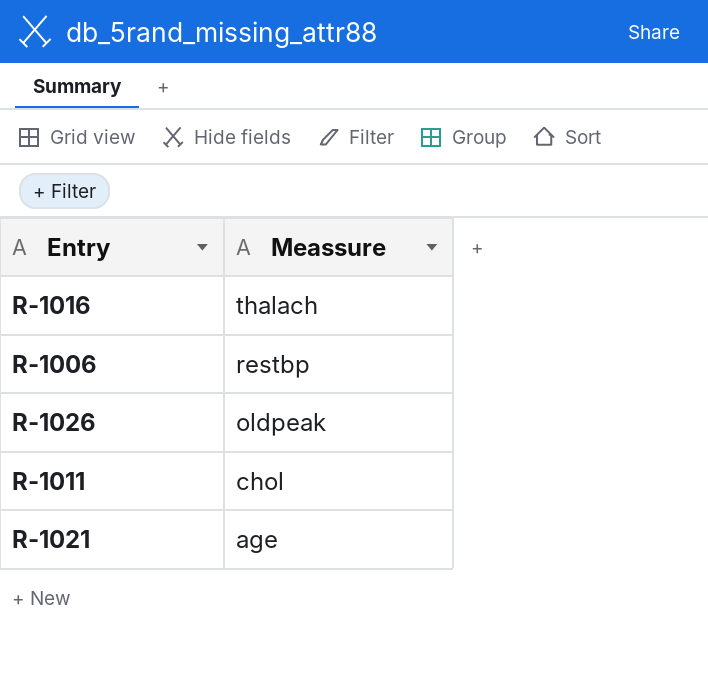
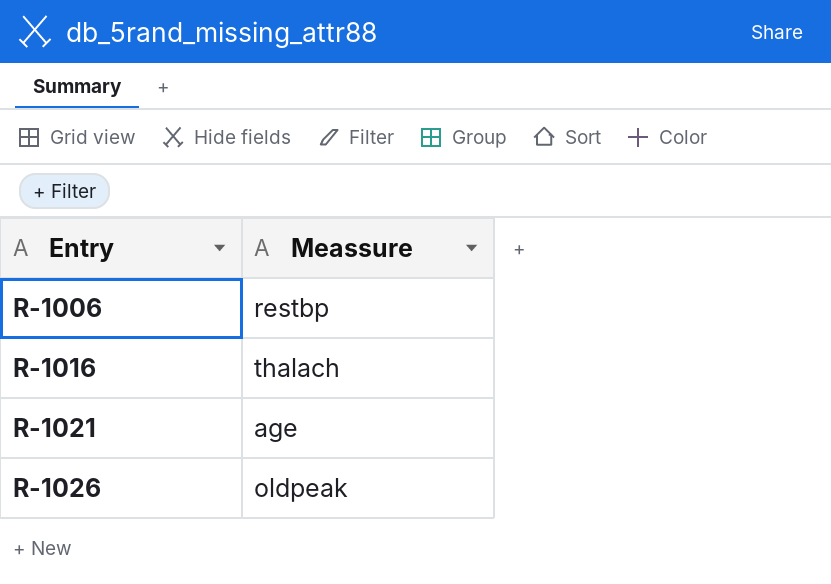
row order: Meassure descending -> Entry ascending
row R-1011: chol -> none

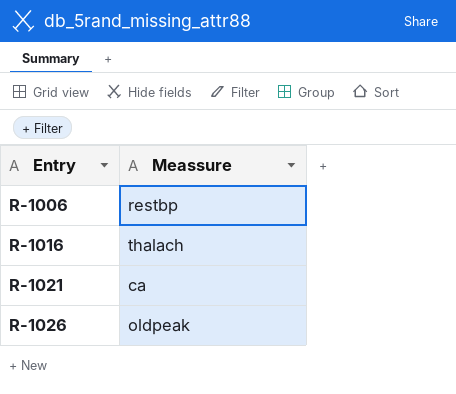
R-1021 | Meassure: age -> ca

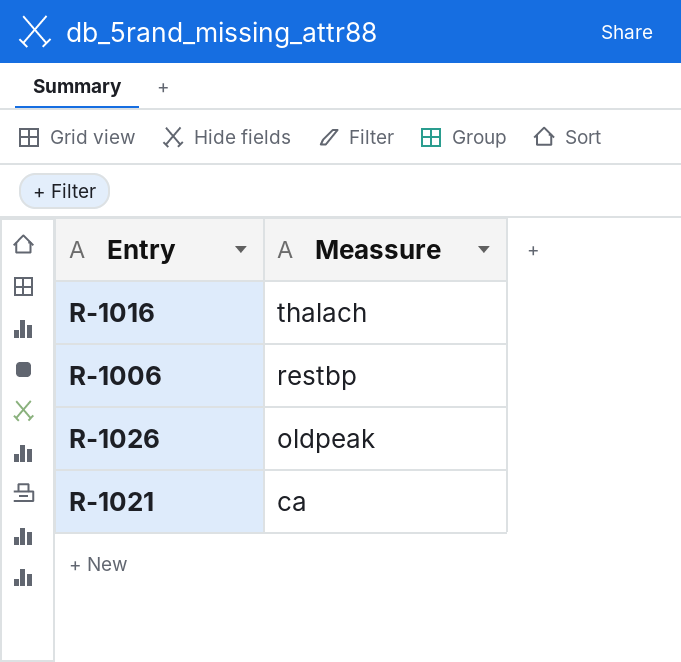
row order: Entry ascending -> Meassure descending

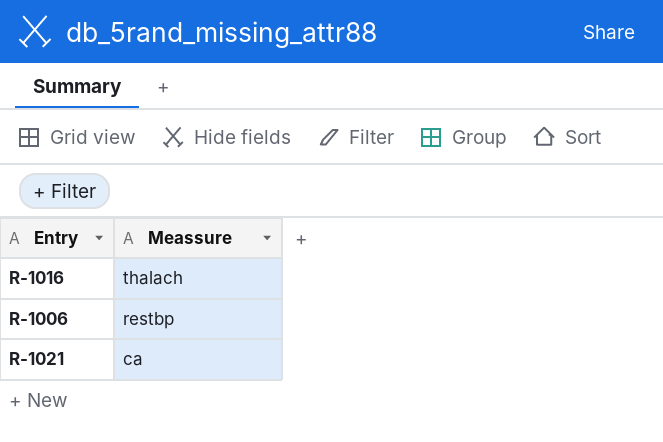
row R-1026: oldpeak -> none

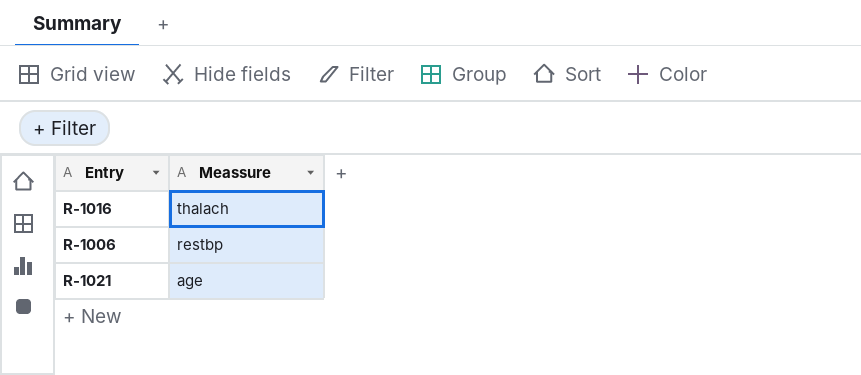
R-1021 | Meassure: ca -> age

